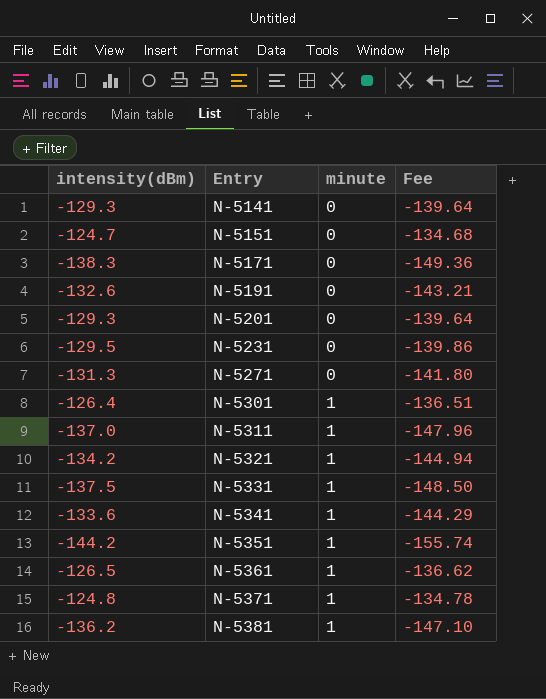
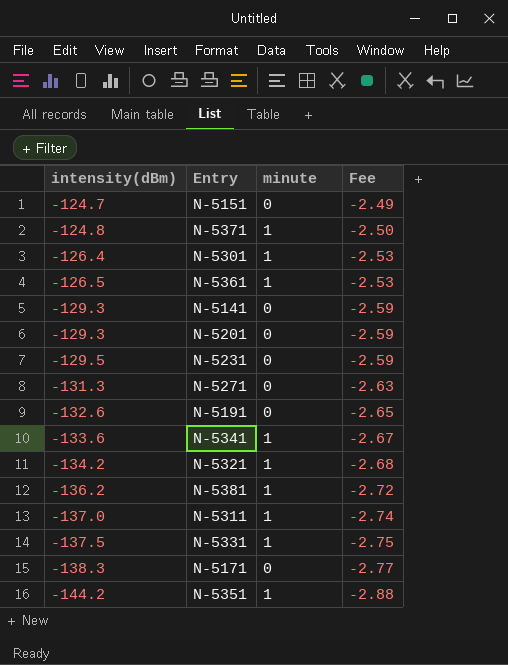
row order: Entry ascending -> intensity(dBm) descending
column Fee | formula: [intensity(dBm)] * 1.08 -> [intensity(dBm)] * 0.02

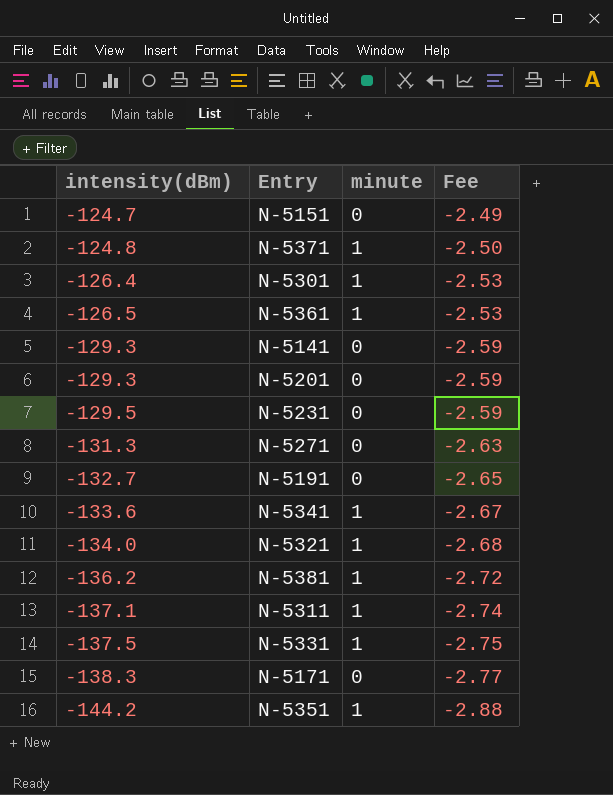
N-5191 | intensity(dBm): -132.6 -> -132.7
N-5321 | intensity(dBm): -134.2 -> -134.0
N-5311 | intensity(dBm): -137.0 -> -137.1

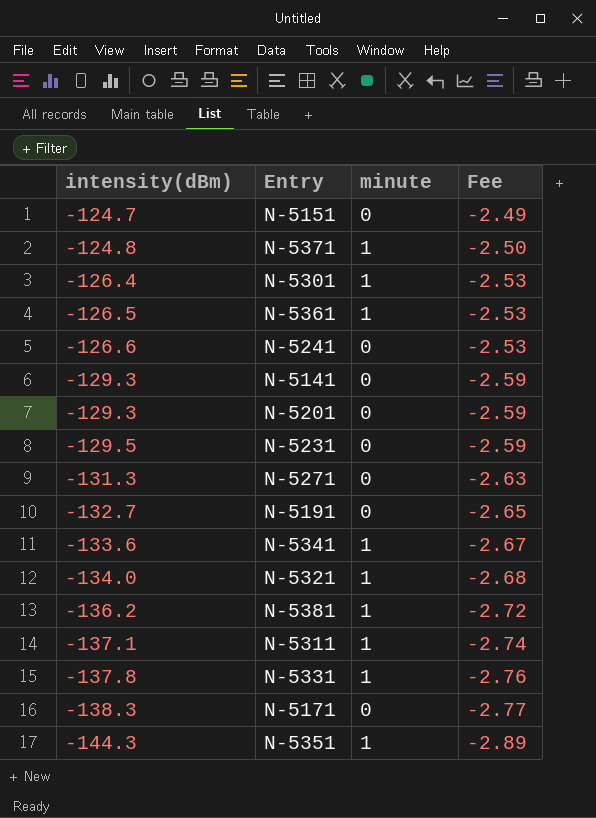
row N-5241: none -> -126.6 | 0 | -2.53
N-5331 | intensity(dBm): -137.5 -> -137.8
N-5331 | Fee: -2.75 -> -2.76
N-5351 | intensity(dBm): -144.2 -> -144.3
N-5351 | Fee: -2.88 -> -2.89

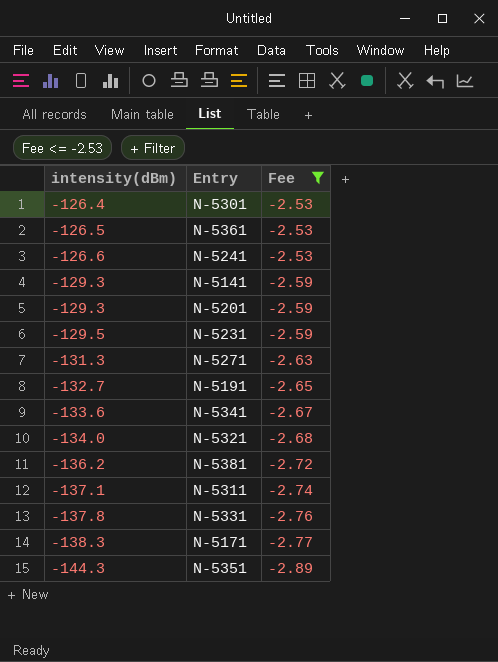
filter: none -> Fee <= -2.53
column minute | position: 3 -> none

